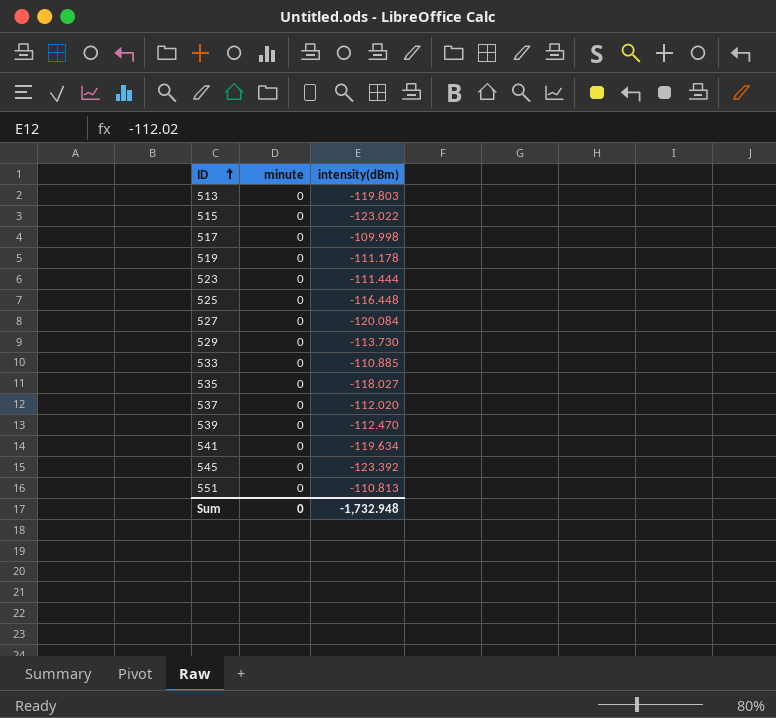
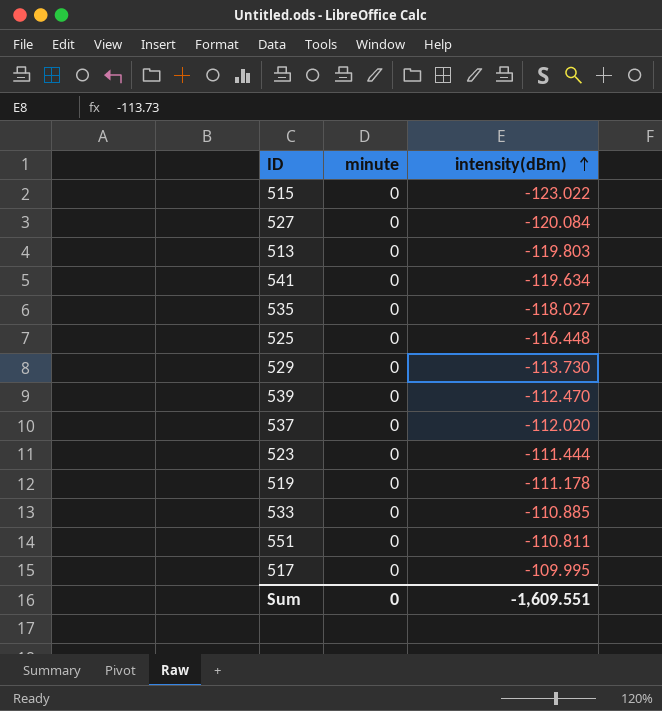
row order: ID ascending -> intensity(dBm) ascending
row 545: 0 | -123.392 -> none
551 | intensity(dBm): -110.813 -> -110.811
517 | intensity(dBm): -109.998 -> -109.995
Sum | intensity(dBm): -1,732.948 -> -1,609.551

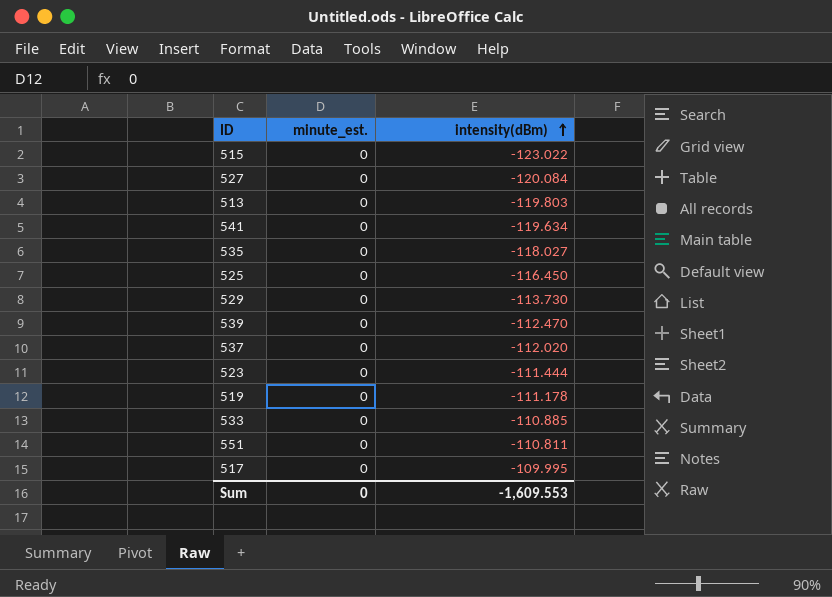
column name: minute -> minute_est.
525 | intensity(dBm): -116.448 -> -116.450
Sum | intensity(dBm): -1,609.551 -> -1,609.553

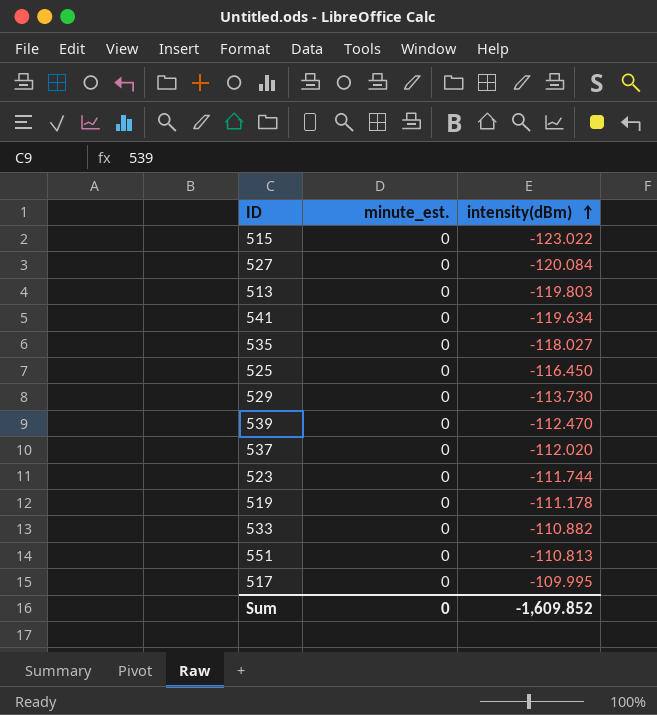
523 | intensity(dBm): -111.444 -> -111.744
533 | intensity(dBm): -110.885 -> -110.882
551 | intensity(dBm): -110.811 -> -110.813
Sum | intensity(dBm): -1,609.553 -> -1,609.852

